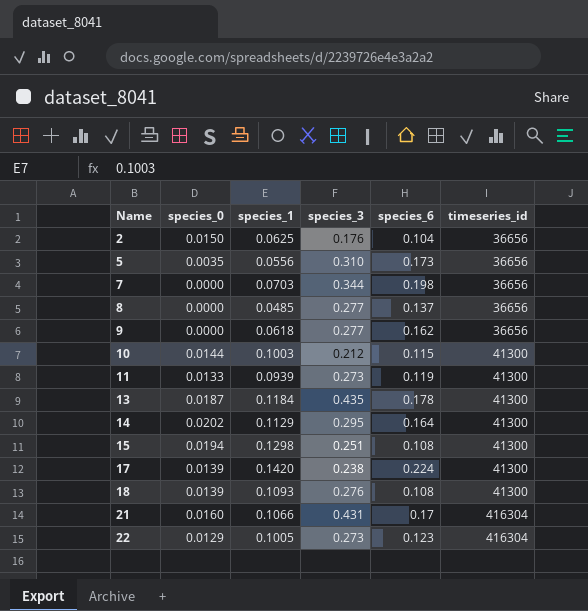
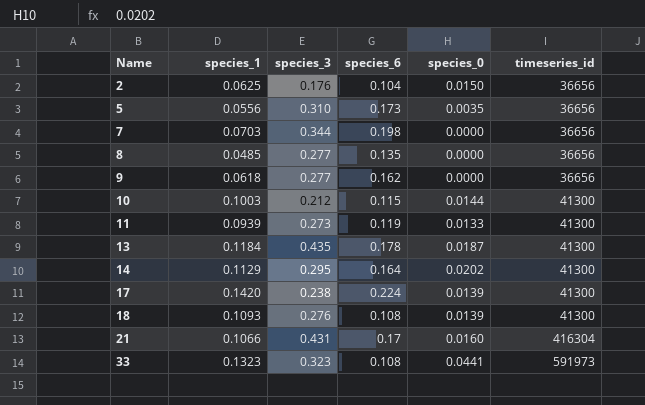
column species_0 | position: 2 -> 5
row 15: 0.0194 | 0.1298 | 0.251 | 0.108 | 41300 -> none
row 22: 0.0129 | 0.1005 | 0.273 | 0.123 | 416304 -> none
8 | species_6: 0.137 -> 0.135
row 33: none -> 0.1323 | 0.323 | 0.108 | 0.0441 | 591973

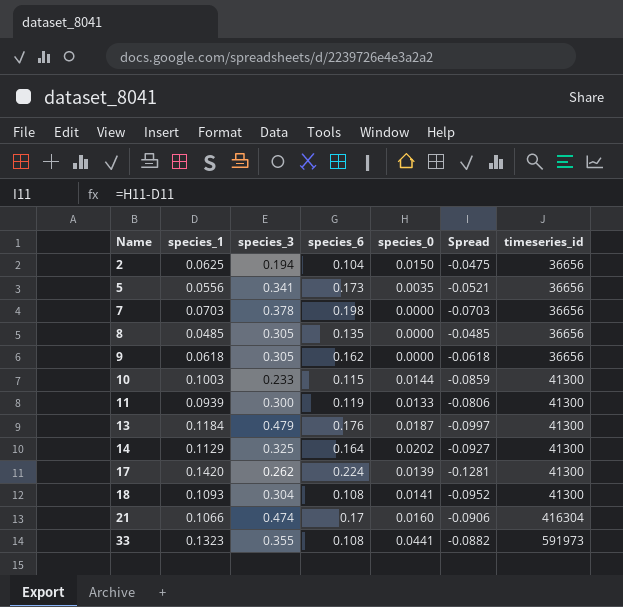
column Spread | formula: none -> [species_0] - [species_1]
2 | species_3: 0.176 -> 0.194
5 | species_3: 0.310 -> 0.341
7 | species_3: 0.344 -> 0.378
8 | species_3: 0.277 -> 0.305
9 | species_3: 0.277 -> 0.305
10 | species_3: 0.212 -> 0.233
11 | species_3: 0.273 -> 0.300
13 | species_3: 0.435 -> 0.479
13 | species_6: 0.178 -> 0.176
14 | species_3: 0.295 -> 0.325
17 | species_3: 0.238 -> 0.262
18 | species_3: 0.276 -> 0.304
18 | species_0: 0.0139 -> 0.0141
21 | species_3: 0.431 -> 0.474
33 | species_3: 0.323 -> 0.355

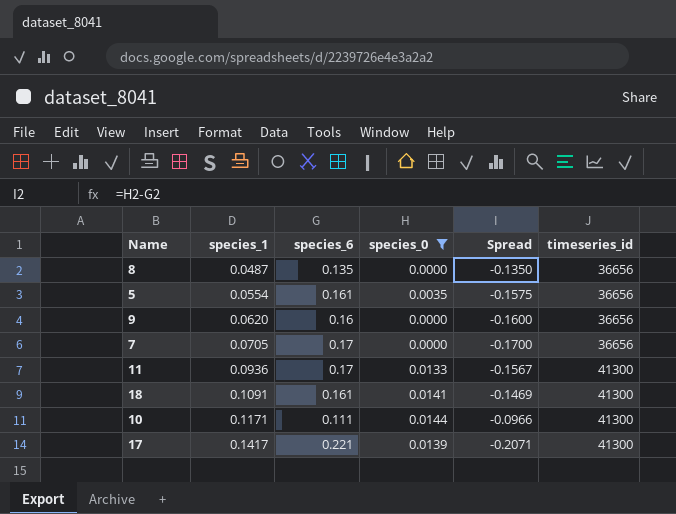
filter: none -> species_0 <= 0.0144
row order: Name ascending -> species_1 ascending
column species_3 | position: 3 -> none
column Spread | formula: [species_0] - [species_1] -> [species_0] - [species_6]
8 | species_1: 0.0485 -> 0.0487
5 | species_1: 0.0556 -> 0.0554
5 | species_6: 0.173 -> 0.161
9 | species_1: 0.0618 -> 0.0620
9 | species_6: 0.162 -> 0.16
7 | species_1: 0.0703 -> 0.0705
7 | species_6: 0.198 -> 0.17
11 | species_1: 0.0939 -> 0.0936
11 | species_6: 0.119 -> 0.17
18 | species_1: 0.1093 -> 0.1091
18 | species_6: 0.108 -> 0.161
10 | species_1: 0.1003 -> 0.1171
10 | species_6: 0.115 -> 0.111
17 | species_1: 0.1420 -> 0.1417
17 | species_6: 0.224 -> 0.221

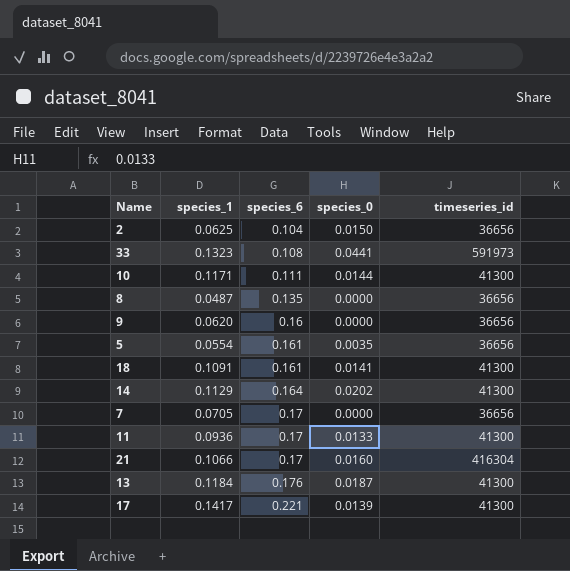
filter: species_0 <= 0.0144 -> none
row order: species_1 ascending -> species_6 ascending
column Spread | formula: [species_0] - [species_6] -> none

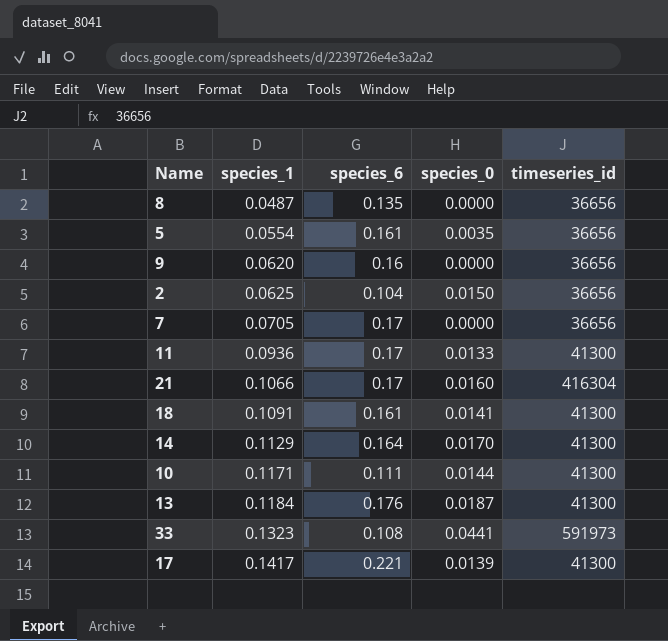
row order: species_6 ascending -> species_1 ascending
14 | species_0: 0.0202 -> 0.0170

